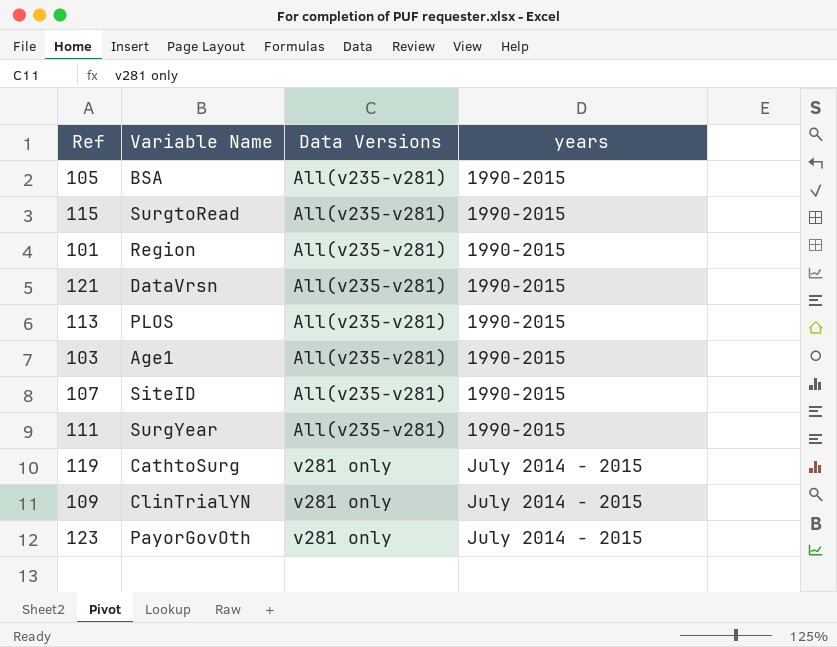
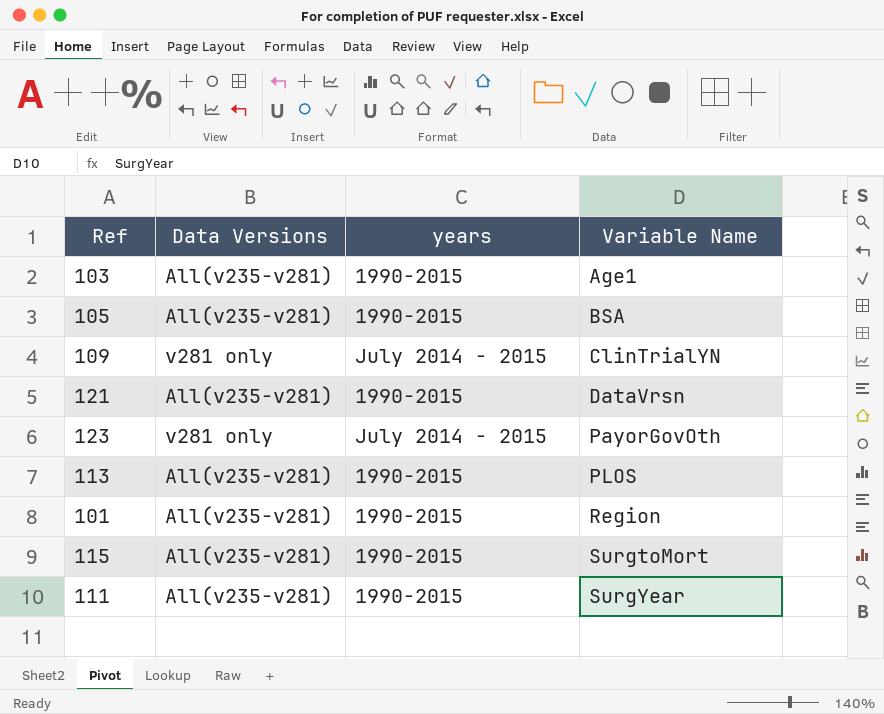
row order: Data Versions ascending -> Variable Name ascending
column Variable Name | position: 2 -> 4
row 107: SiteID | All(v235-v281) | 1990-2015 -> none
row 119: CathtoSurg | v281 only | July 2014 - 2015 -> none
115 | Variable Name: SurgtoRead -> SurgtoMort

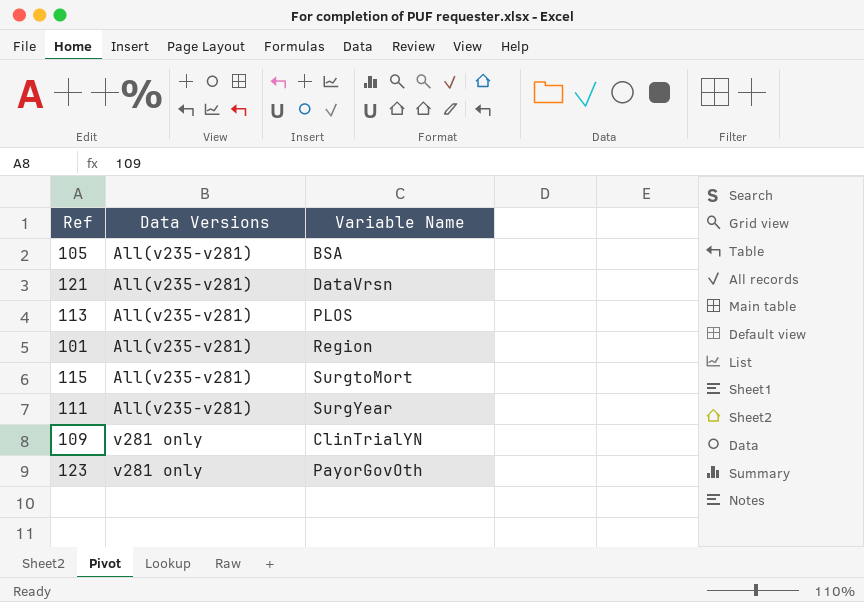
row order: Variable Name ascending -> Data Versions ascending
column years | position: 3 -> none
row 103: All(v235-v281) | 1990-2015 | Age1 -> none

